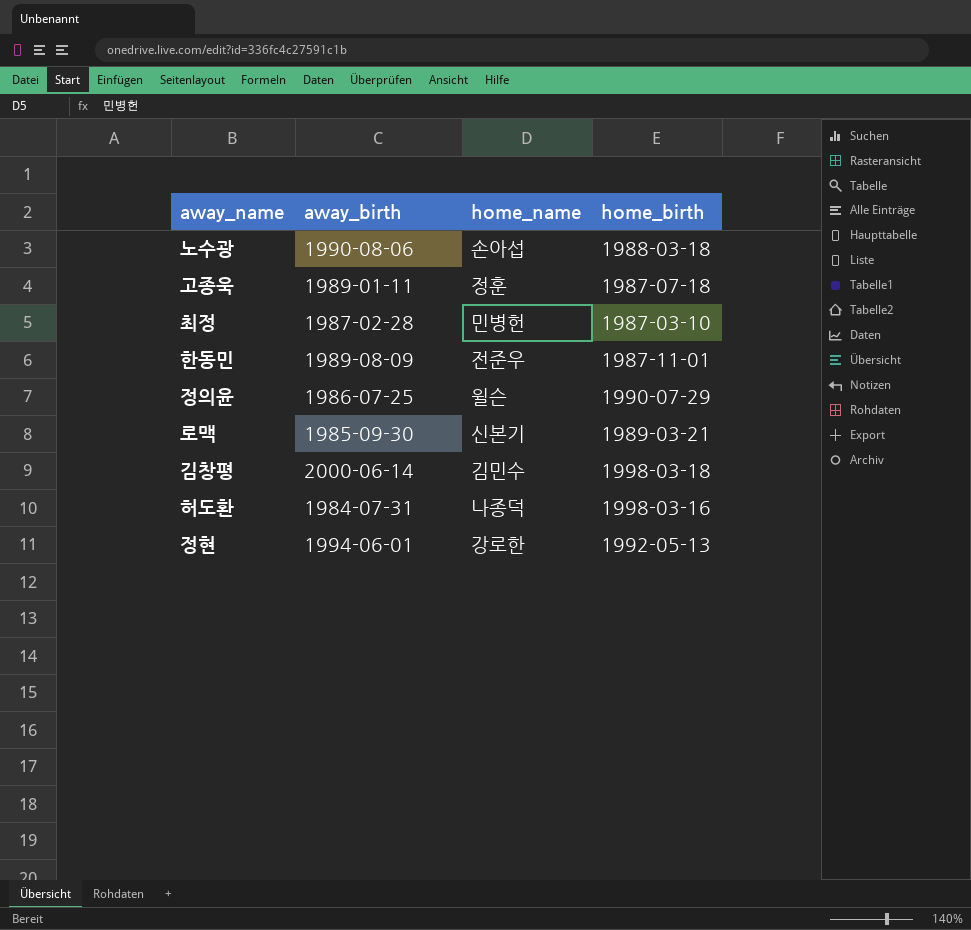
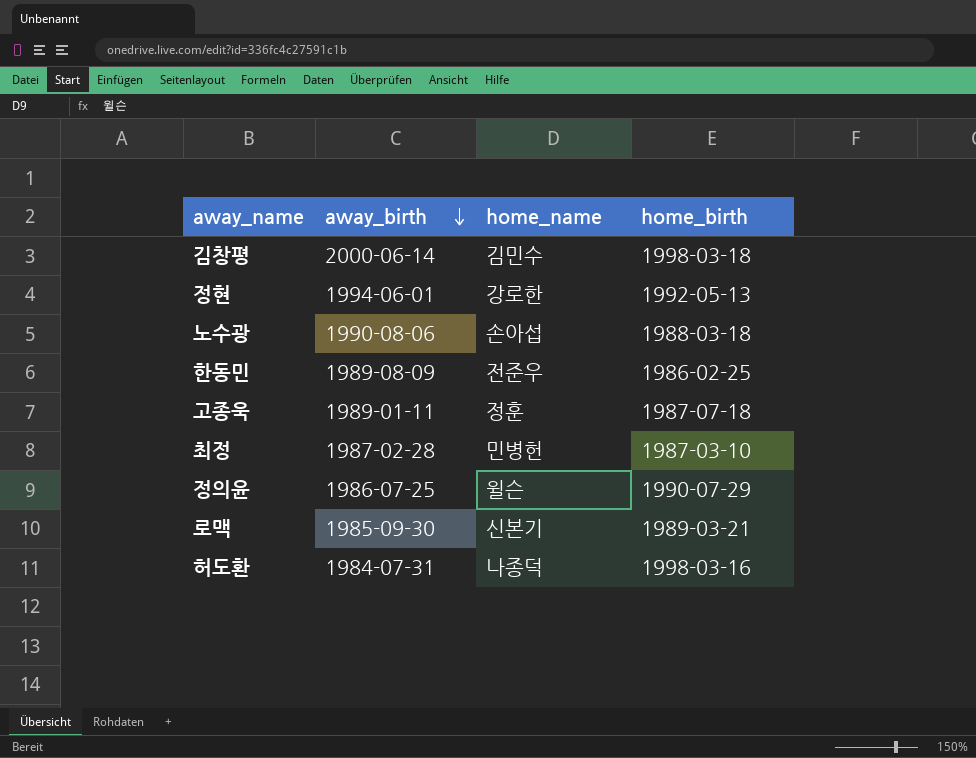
row order: none -> away_birth descending
한동민 | home_birth: 1987-11-01 -> 1986-02-25

